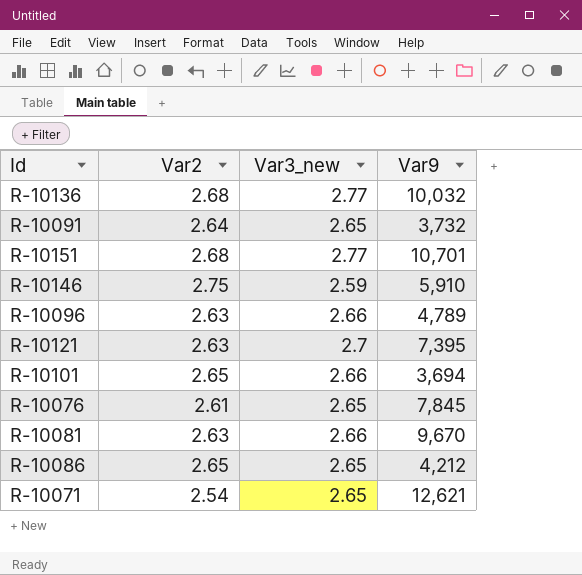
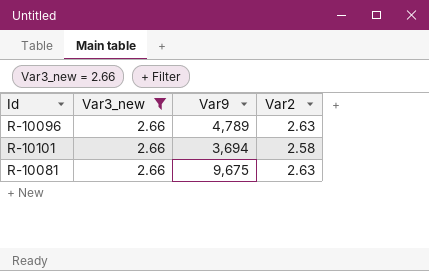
filter: none -> Var3_new = 2.66
column Var2 | position: 2 -> 4
R-10101 | Var2: 2.65 -> 2.58
R-10081 | Var9: 9,670 -> 9,675

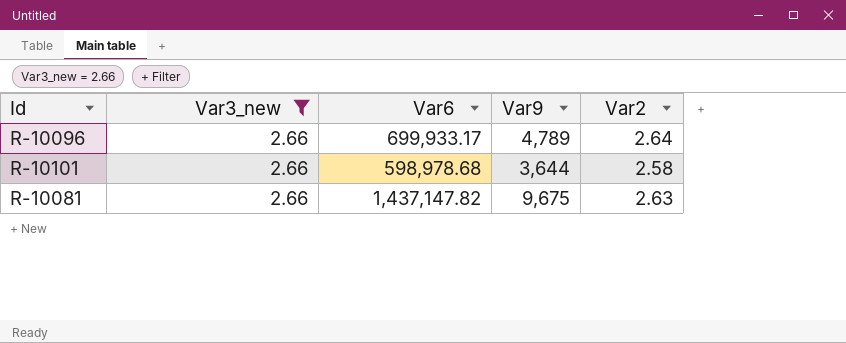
column Var6 | position: none -> 3
R-10096 | Var2: 2.63 -> 2.64
R-10101 | Var9: 3,694 -> 3,644

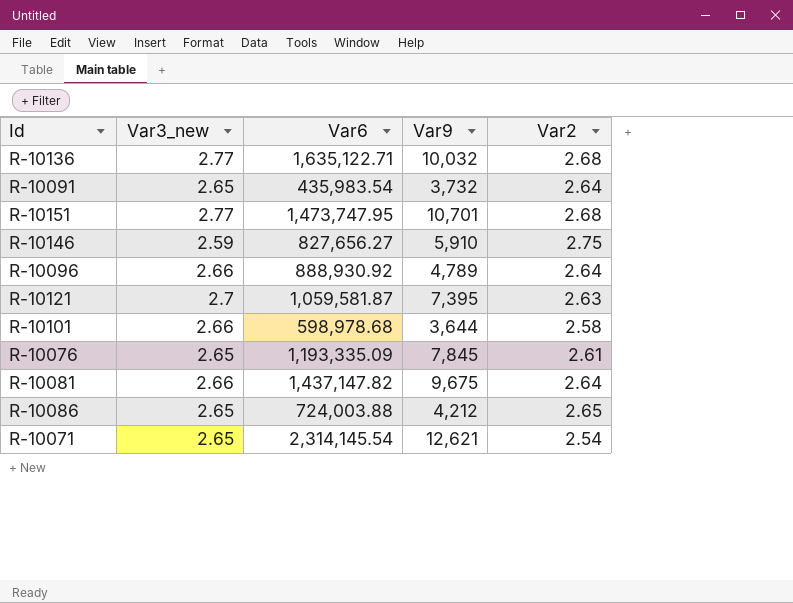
filter: Var3_new = 2.66 -> none
R-10096 | Var6: 699,933.17 -> 888,930.92
R-10081 | Var2: 2.63 -> 2.64

